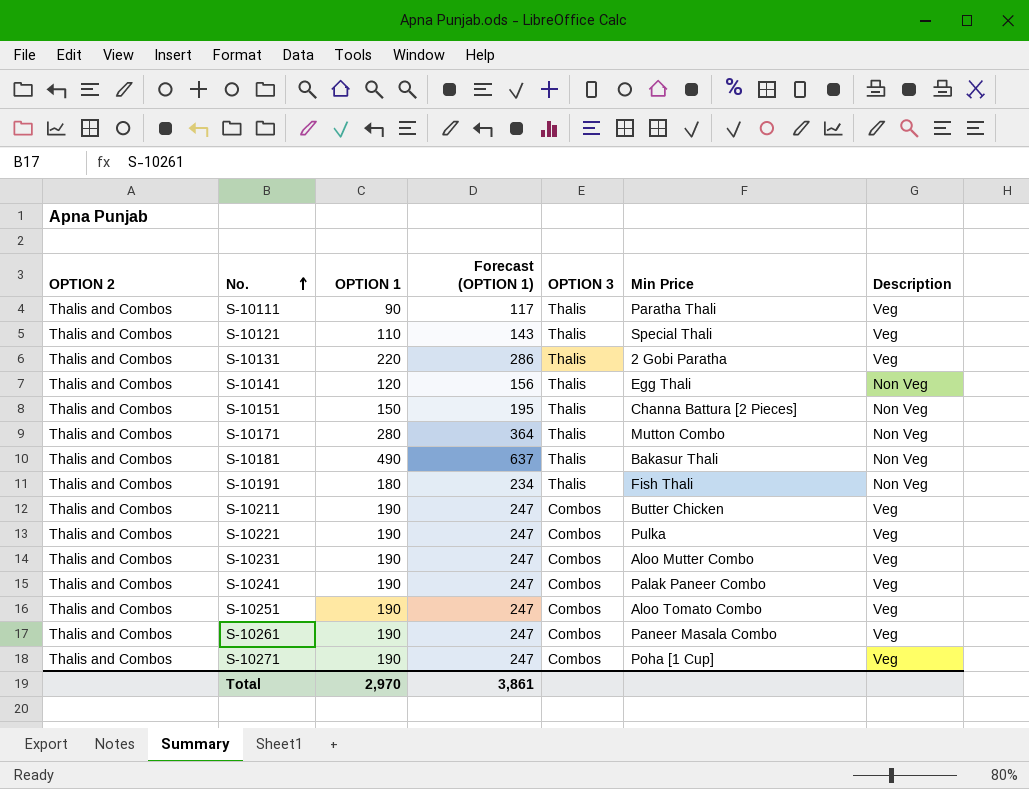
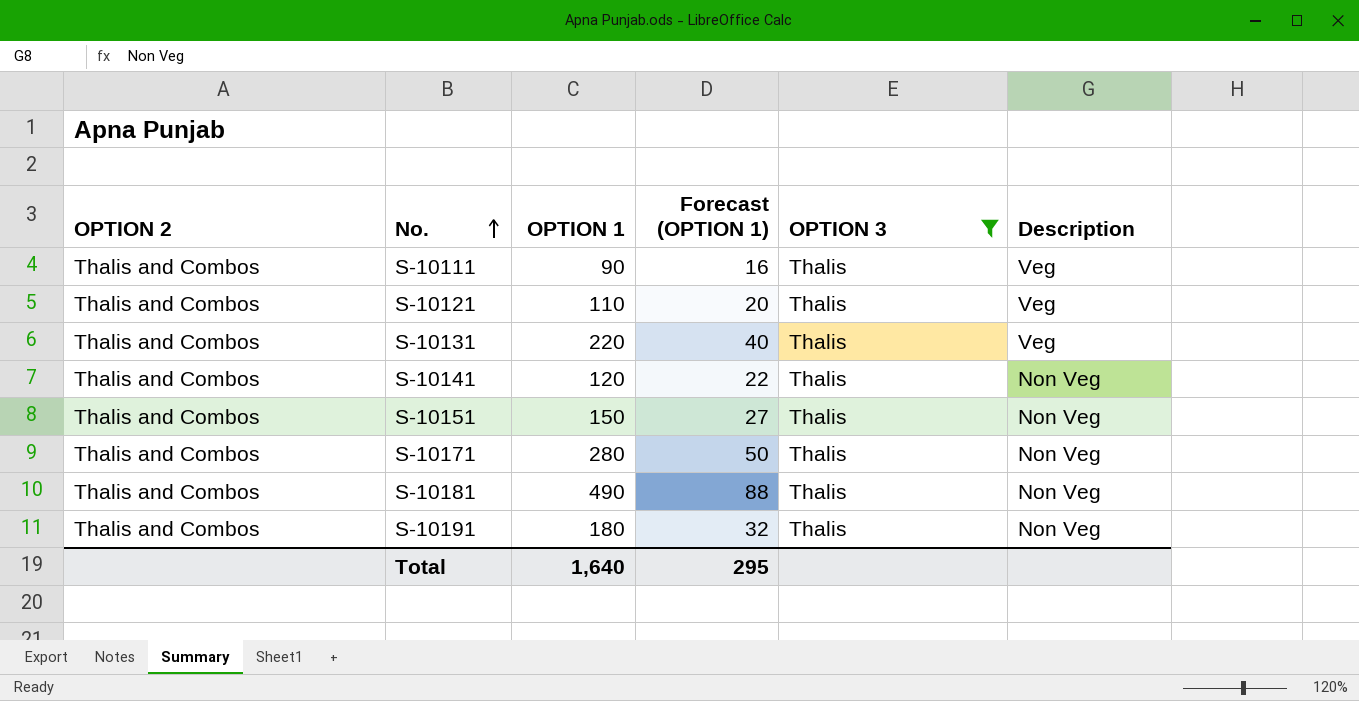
filter: none -> OPTION 3 = Thalis
column Min Price | position: 6 -> none
column Forecast (OPTION 1) | formula: [OPTION 1] * 1.3 -> [OPTION 1] * 0.18
Total | OPTION 1: 2,970 -> 1,640
Total | Forecast (OPTION 1): 3,861 -> 295

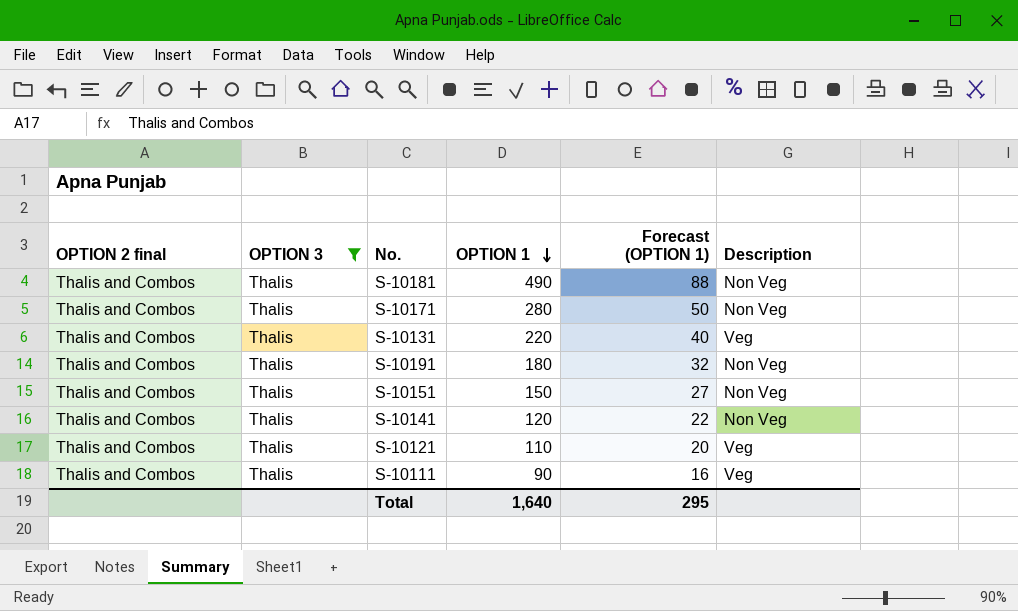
row order: No. ascending -> OPTION 1 descending
column name: OPTION 2 -> OPTION 2 final
column OPTION 3 | position: 5 -> 2

